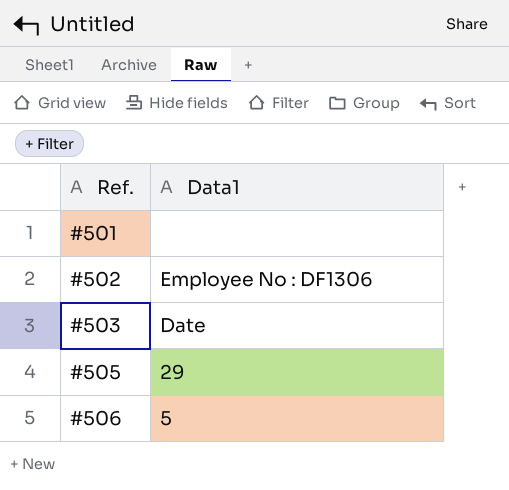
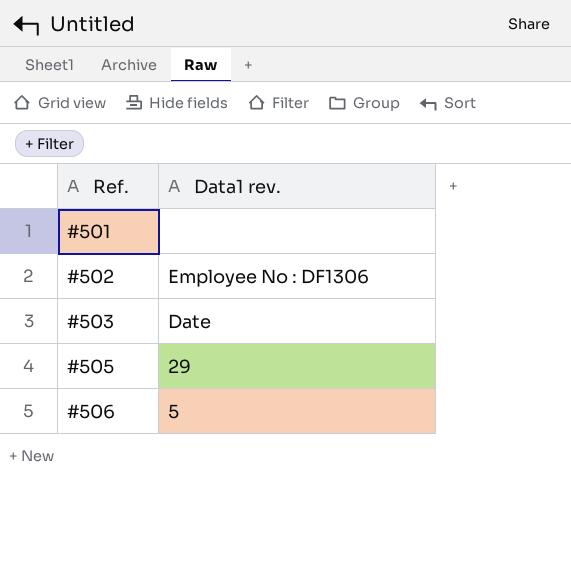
column name: Data1 -> Data1 rev.

